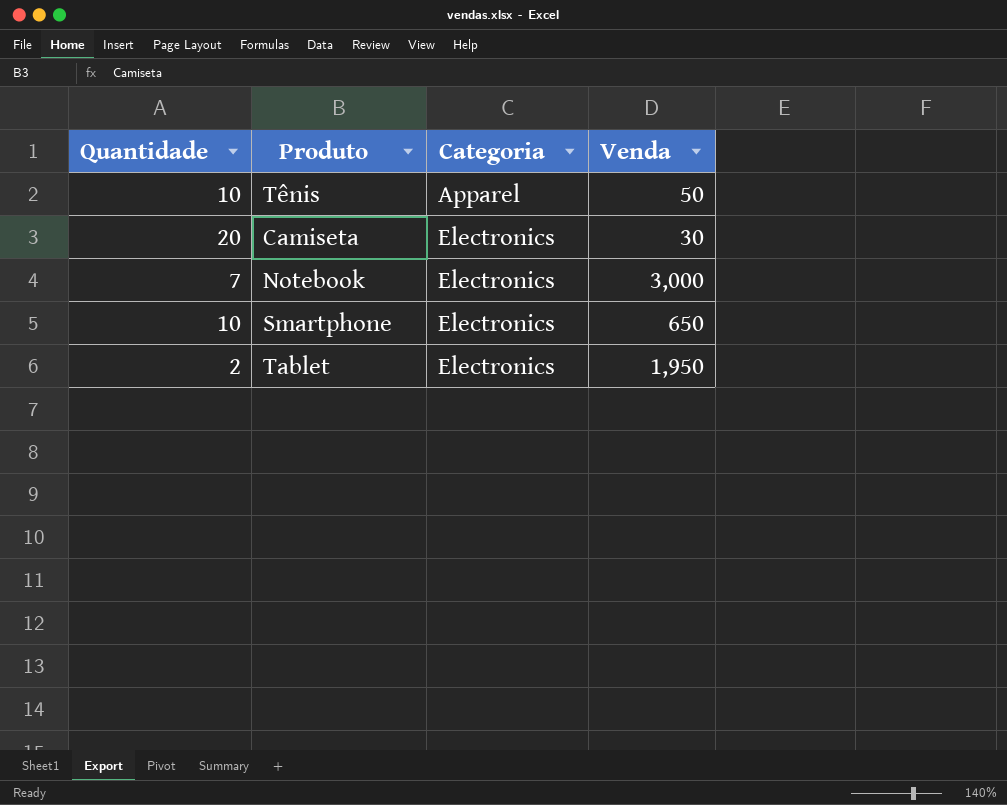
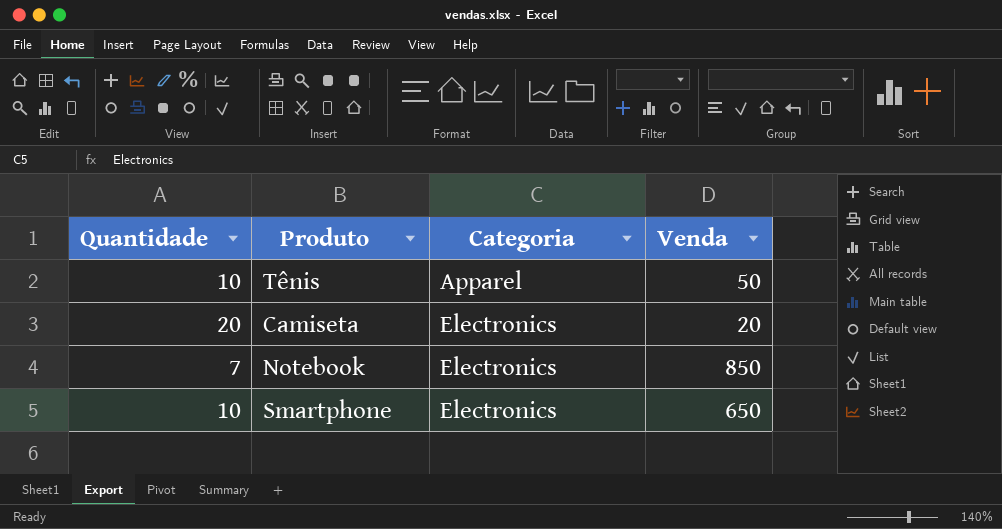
row Tablet: 2 | Electronics | 1,950 -> none
Camiseta | Venda: 30 -> 20
Notebook | Venda: 3,000 -> 850

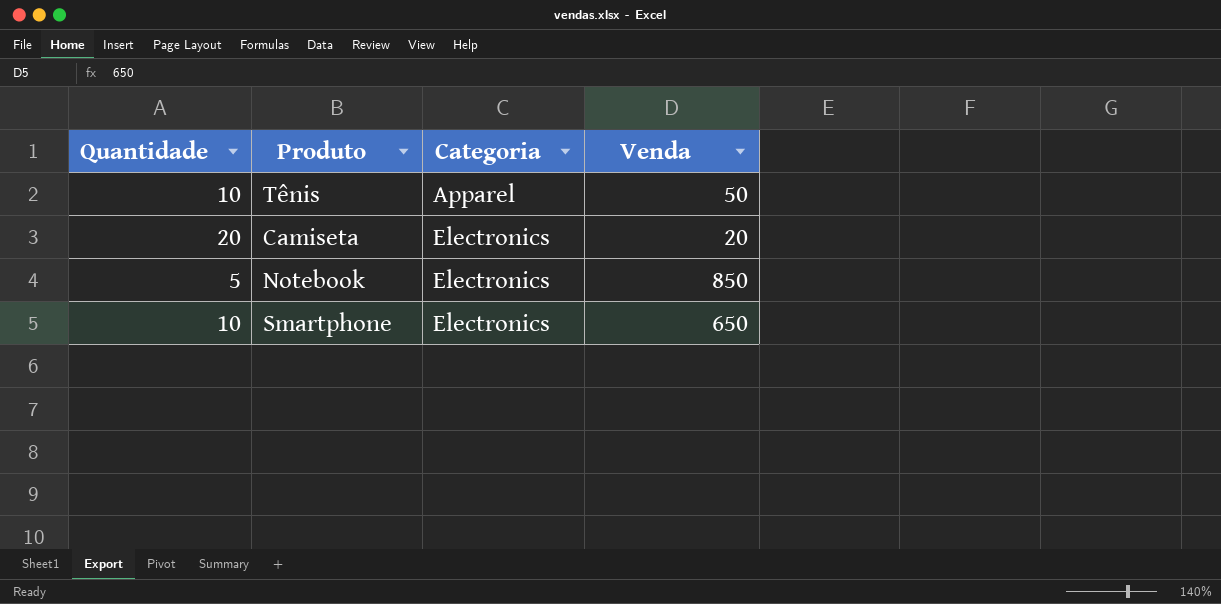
Notebook | Quantidade: 7 -> 5

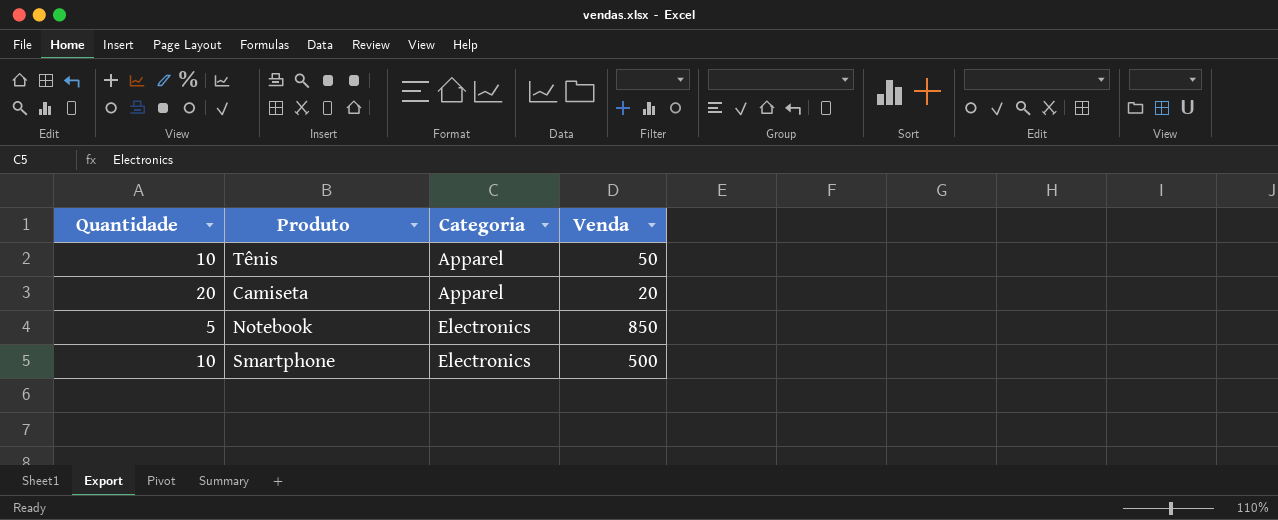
Camiseta | Categoria: Electronics -> Apparel
Smartphone | Venda: 650 -> 500

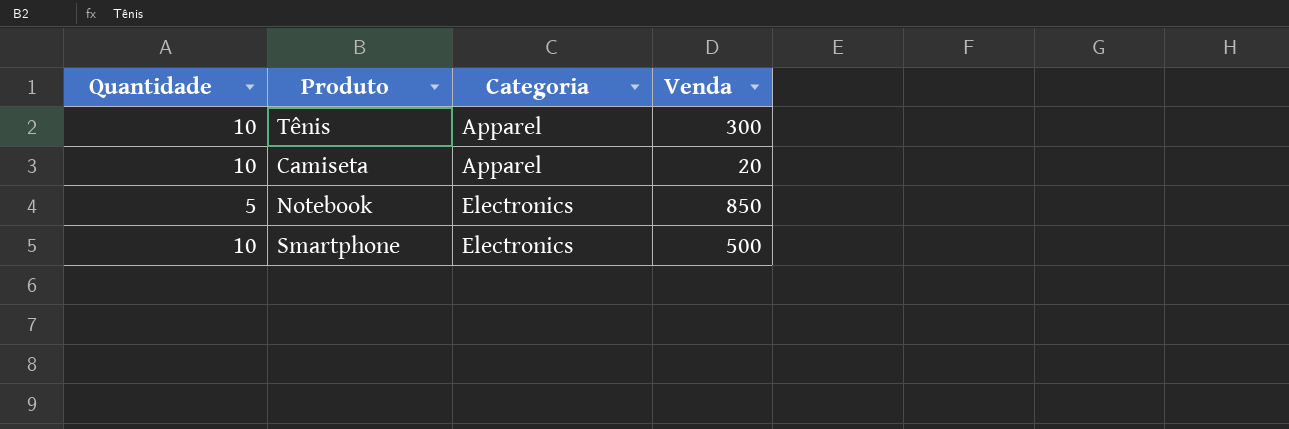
Tênis | Venda: 50 -> 300
Camiseta | Quantidade: 20 -> 10

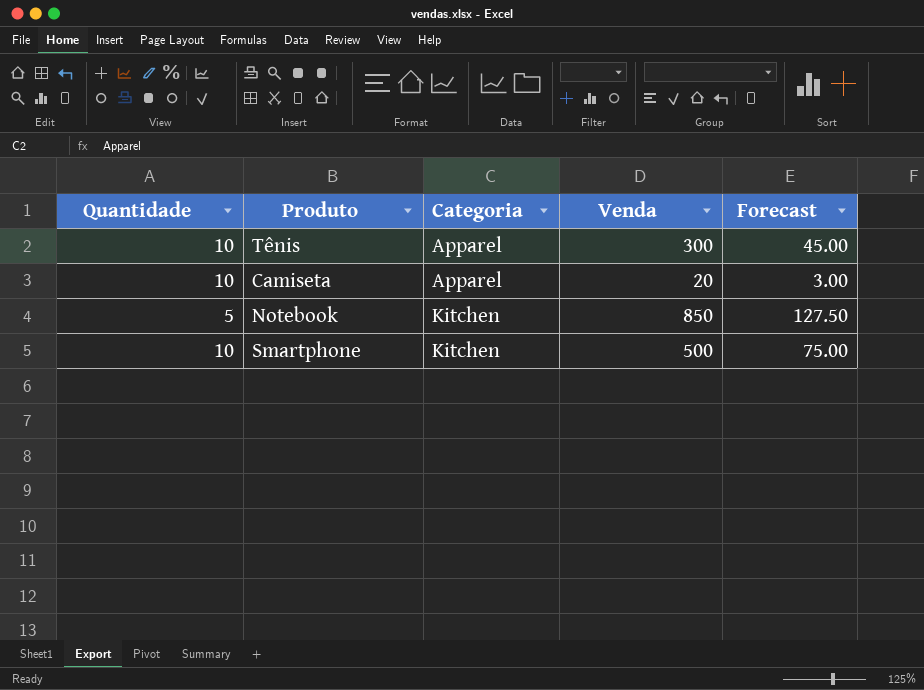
column Forecast | formula: none -> [Venda] * 0.15
Notebook | Categoria: Electronics -> Kitchen
Smartphone | Categoria: Electronics -> Kitchen

